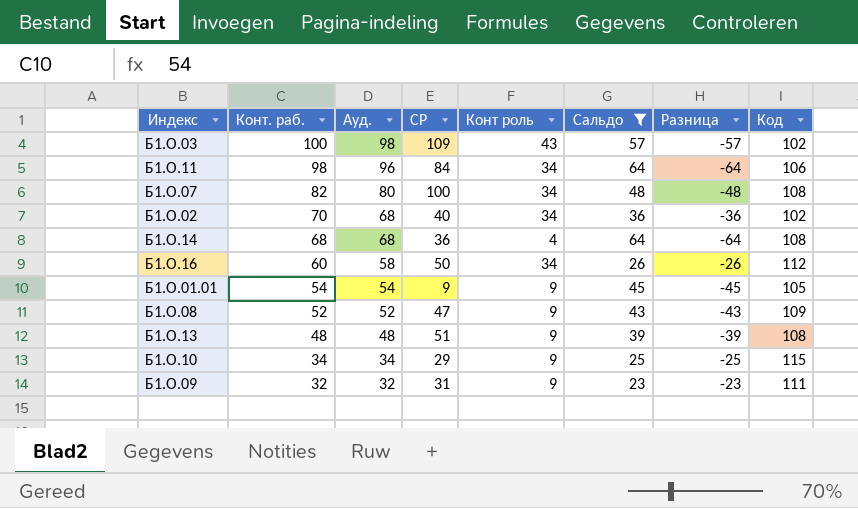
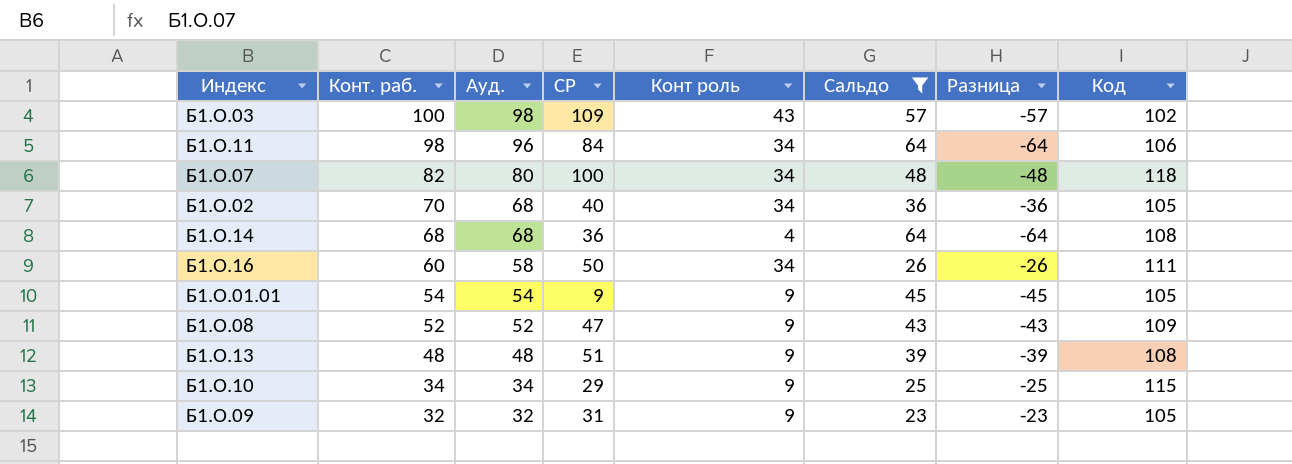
Б1.О.07 | Код: 108 -> 118
Б1.О.02 | Код: 102 -> 105
Б1.О.16 | Код: 112 -> 111
Б1.О.09 | Код: 111 -> 105

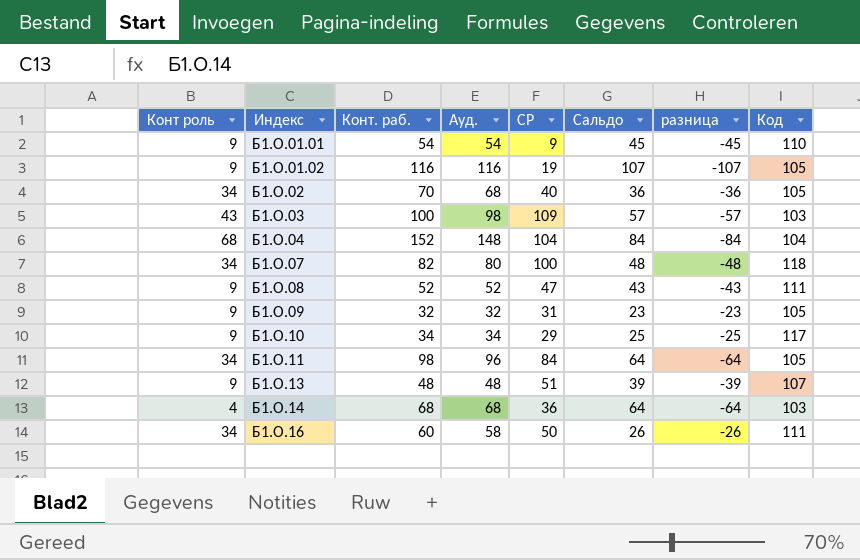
filter: Сальдо <= 64 -> none
row order: Конт. раб. descending -> Индекс ascending
column Конт роль | position: 5 -> 1
column name: Разница -> разница
Б1.О.01.01 | Код: 105 -> 110
Б1.О.03 | Код: 102 -> 103
Б1.О.08 | Код: 109 -> 111
Б1.О.10 | Код: 115 -> 117
Б1.О.11 | Код: 106 -> 105
Б1.О.13 | Код: 108 -> 107
Б1.О.14 | Код: 108 -> 103

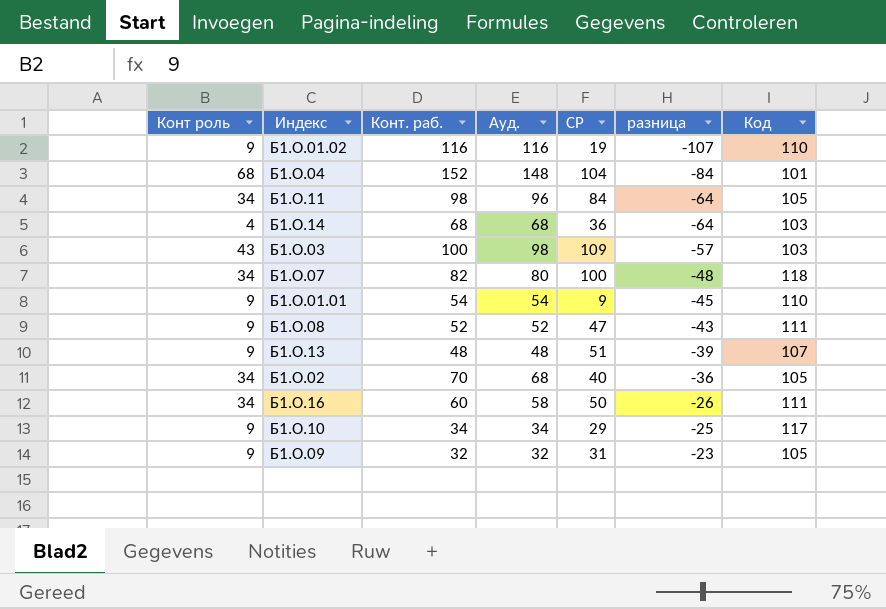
row order: Индекс ascending -> разница ascending
column Сальдо | formula: [Конт. раб.] - [Конт роль] -> none
Б1.О.01.02 | Код: 105 -> 110
Б1.О.04 | Код: 104 -> 101

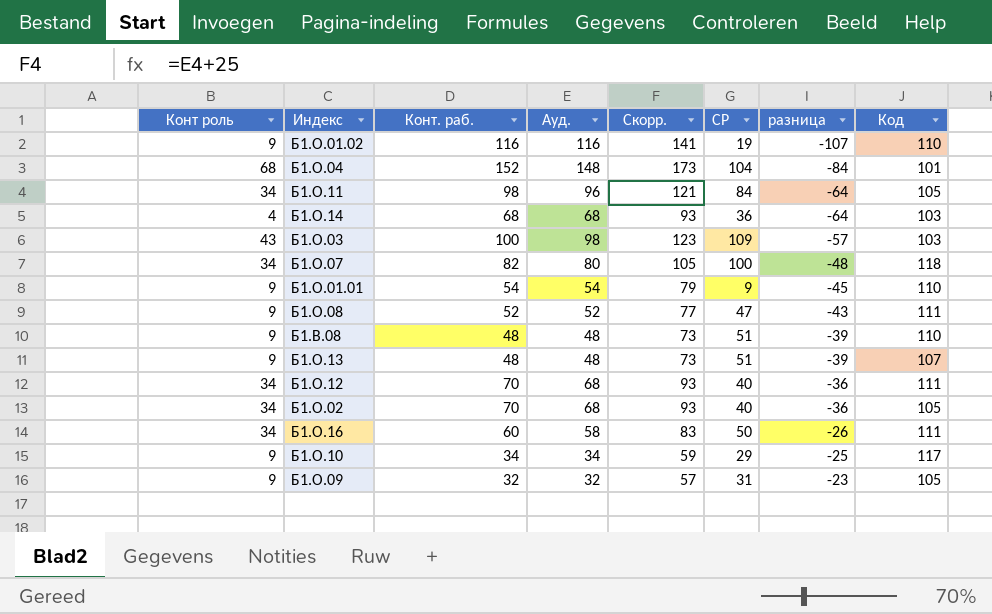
column Скорр. | formula: none -> [Ауд.] + 25
row Б1.В.08: none -> 9 | 48 | 48 | 73 | 51 | -39 | 110
row Б1.О.12: none -> 34 | 70 | 68 | 93 | 40 | -36 | 111

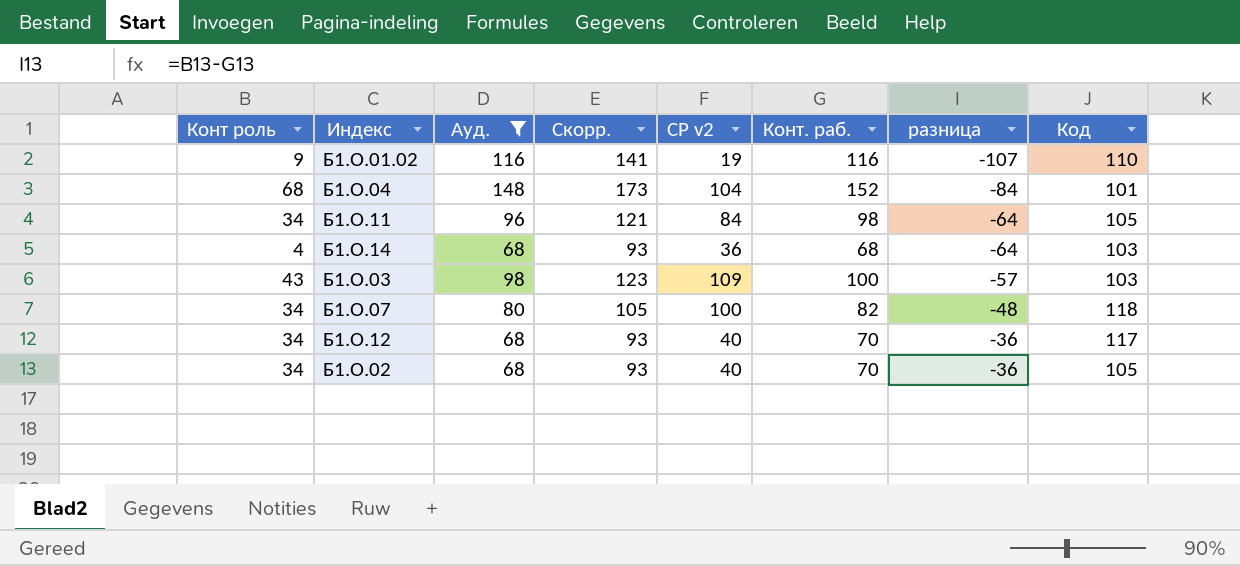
filter: none -> Ауд. >= 68
column name: СР -> СР v2
column Конт. раб. | position: 3 -> 6
Б1.О.12 | Код: 111 -> 117

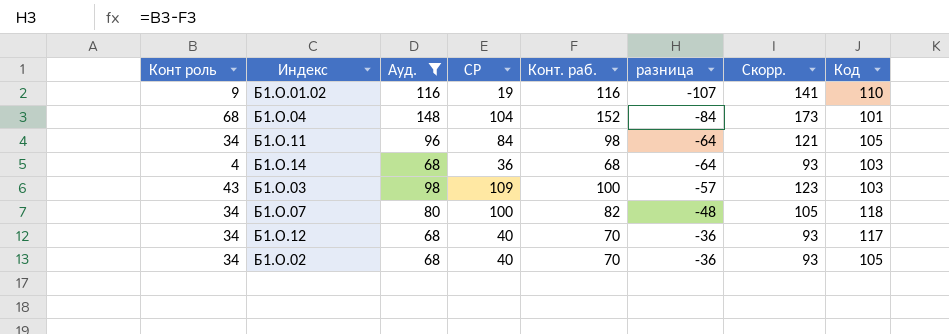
column name: СР v2 -> СР
column Скорр. | position: 4 -> 7

